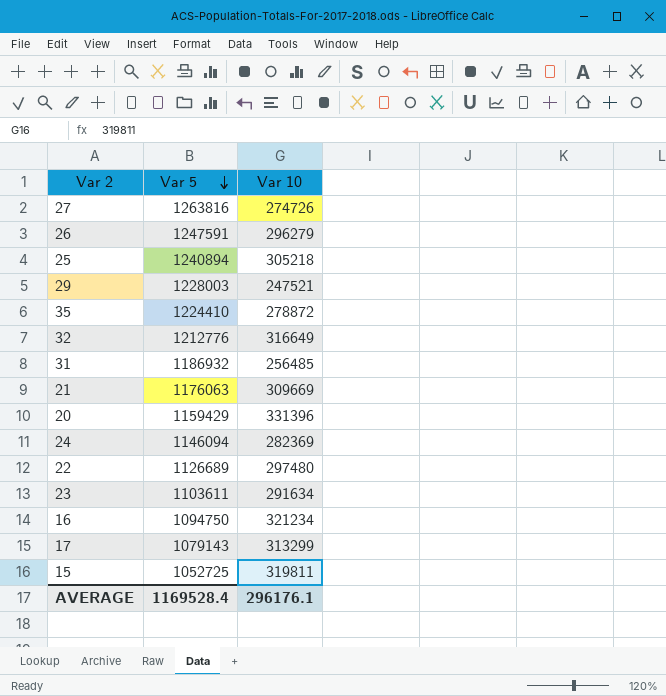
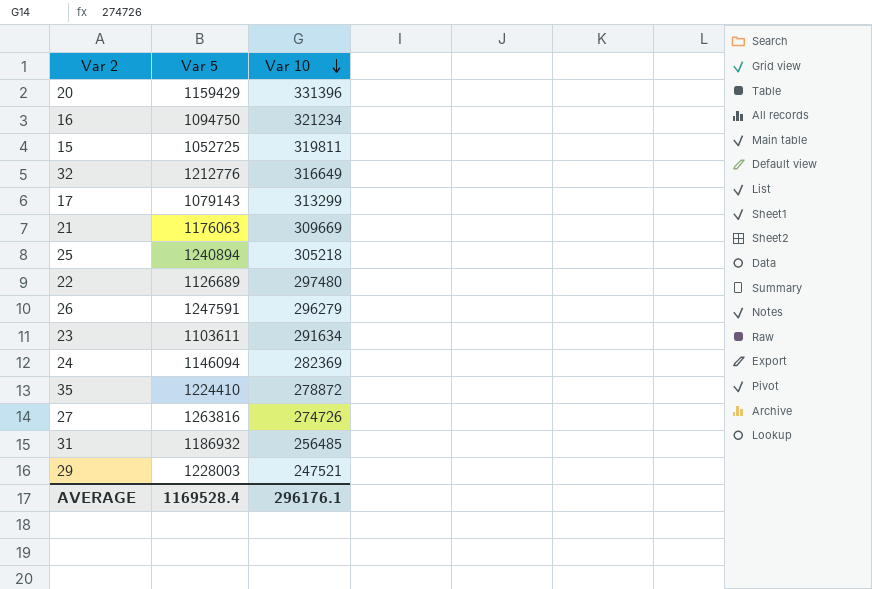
row order: Var 5 descending -> Var 10 descending

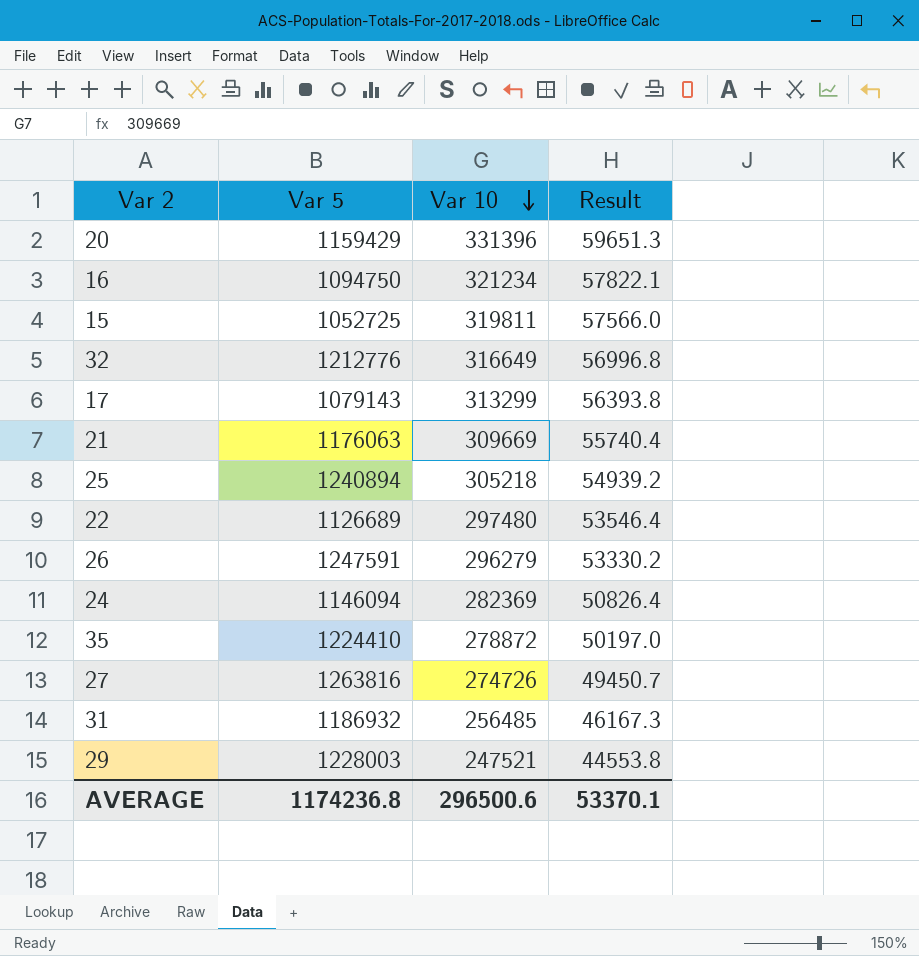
column Result | formula: none -> [Var 10] * 0.18
row 23: 1103611 | 291634 -> none
AVERAGE | Var 5: 1169528.4 -> 1174236.8
AVERAGE | Var 10: 296176.1 -> 296500.6

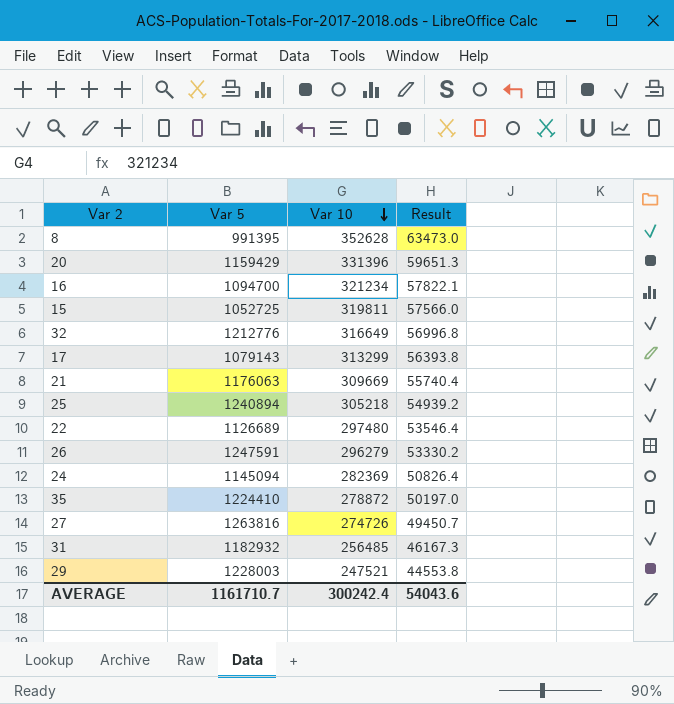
row 8: none -> 991395 | 352628 | 63473.0
16 | Var 5: 1094750 -> 1094700
24 | Var 5: 1146094 -> 1145094
31 | Var 5: 1186932 -> 1182932
AVERAGE | Var 5: 1174236.8 -> 1161710.7
AVERAGE | Var 10: 296500.6 -> 300242.4
AVERAGE | Result: 53370.1 -> 54043.6

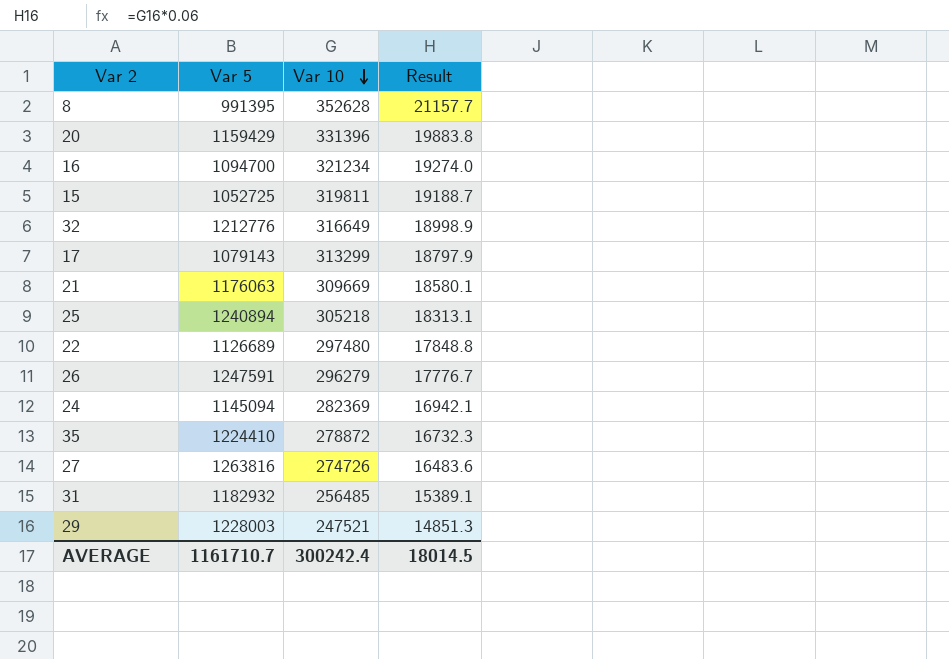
column Result | formula: [Var 10] * 0.18 -> [Var 10] * 0.06
AVERAGE | Result: 54043.6 -> 18014.5

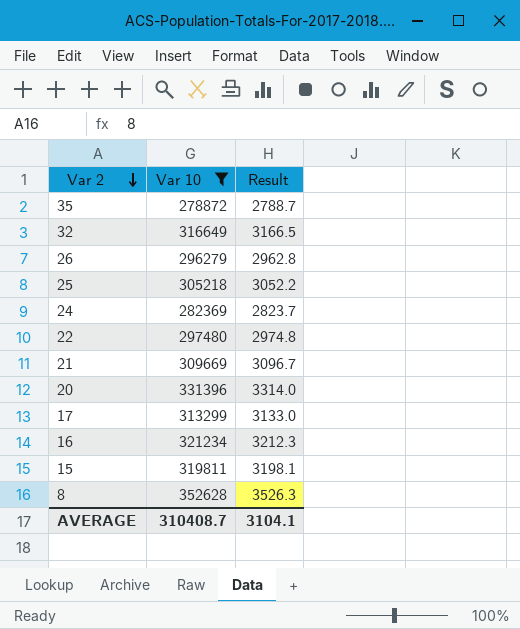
filter: none -> Var 10 >= 278872
row order: Var 10 descending -> Var 2 descending
column Var 5 | position: 2 -> none
column Result | formula: [Var 10] * 0.06 -> [Var 10] * 0.01
AVERAGE | Var 10: 300242.4 -> 310408.7
AVERAGE | Result: 18014.5 -> 3104.1

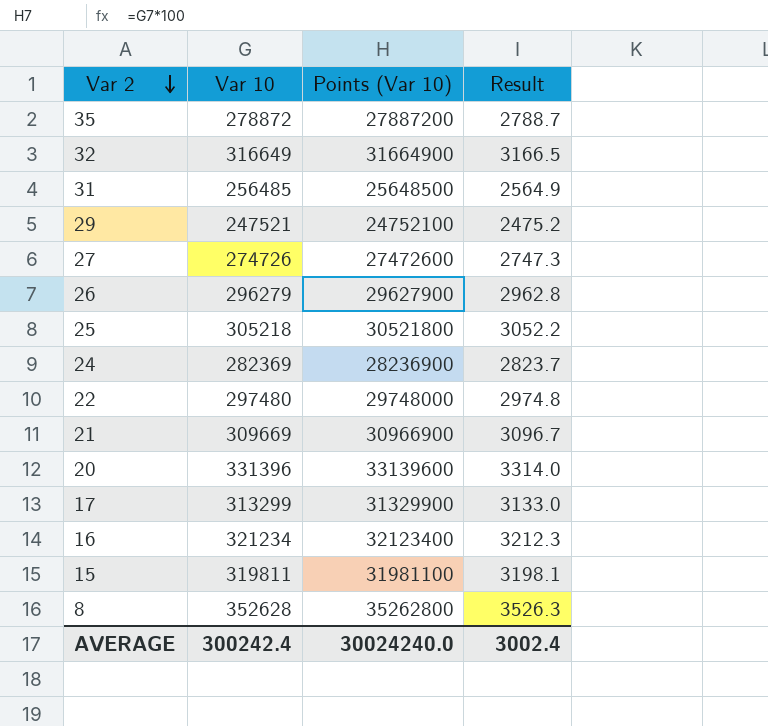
filter: Var 10 >= 278872 -> none
column Points (Var 10) | formula: none -> [Var 10] * 100
AVERAGE | Var 10: 310408.7 -> 300242.4
AVERAGE | Result: 3104.1 -> 3002.4

